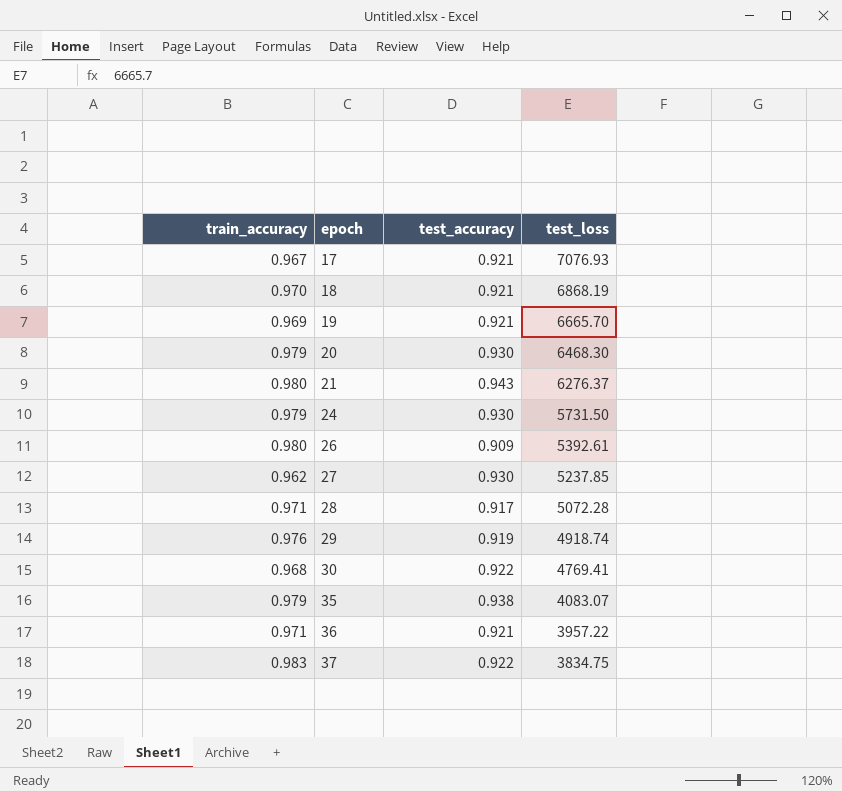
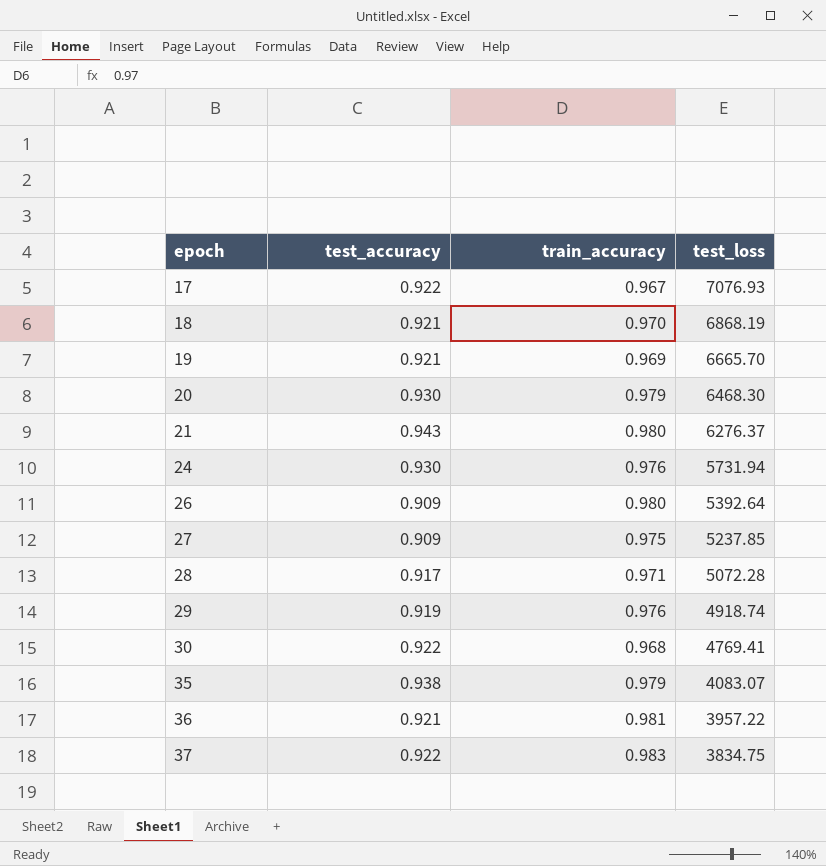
column train_accuracy | position: 1 -> 3
17 | test_accuracy: 0.921 -> 0.922
24 | train_accuracy: 0.979 -> 0.976
24 | test_loss: 5731.50 -> 5731.94
26 | test_loss: 5392.61 -> 5392.64
27 | test_accuracy: 0.930 -> 0.909
27 | train_accuracy: 0.962 -> 0.975
36 | train_accuracy: 0.971 -> 0.981

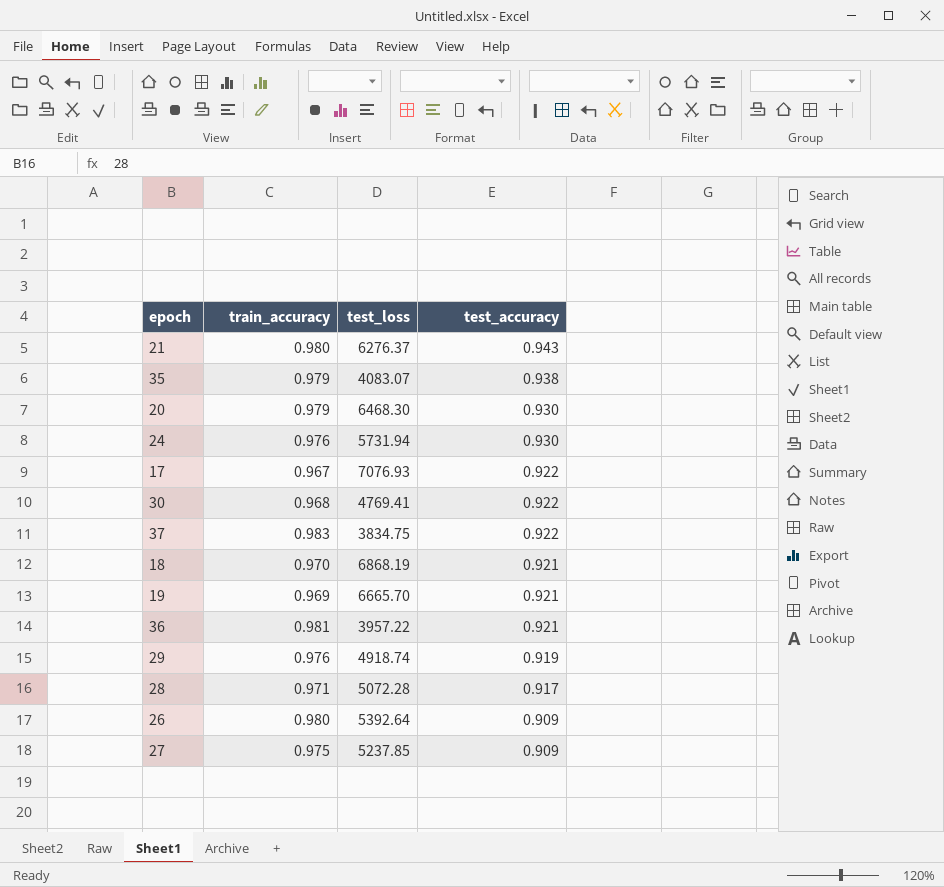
row order: epoch ascending -> test_accuracy descending
column test_accuracy | position: 2 -> 4

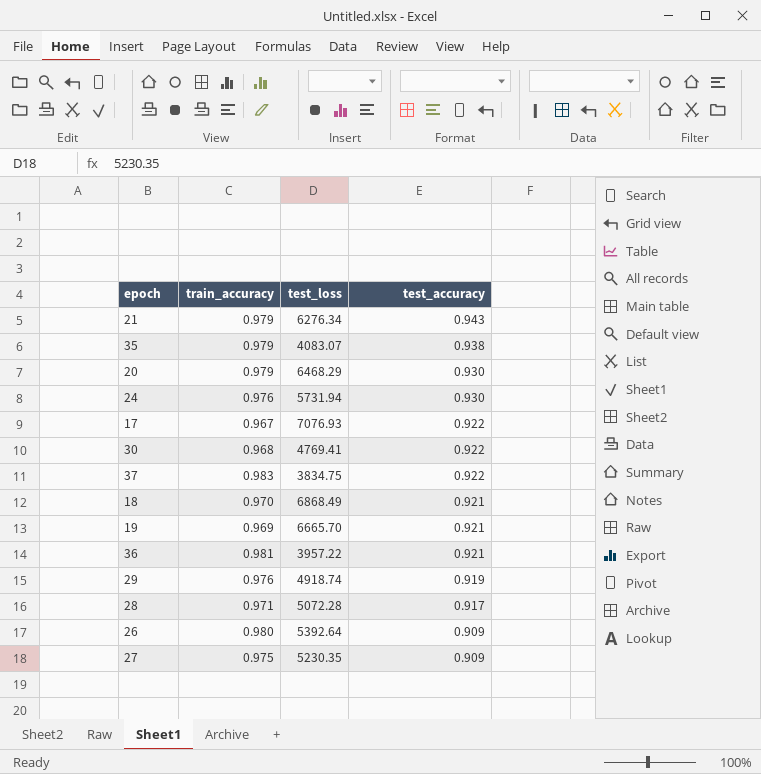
21 | train_accuracy: 0.980 -> 0.979
21 | test_loss: 6276.37 -> 6276.34
20 | test_loss: 6468.30 -> 6468.29
18 | test_loss: 6868.19 -> 6868.49
27 | test_loss: 5237.85 -> 5230.35

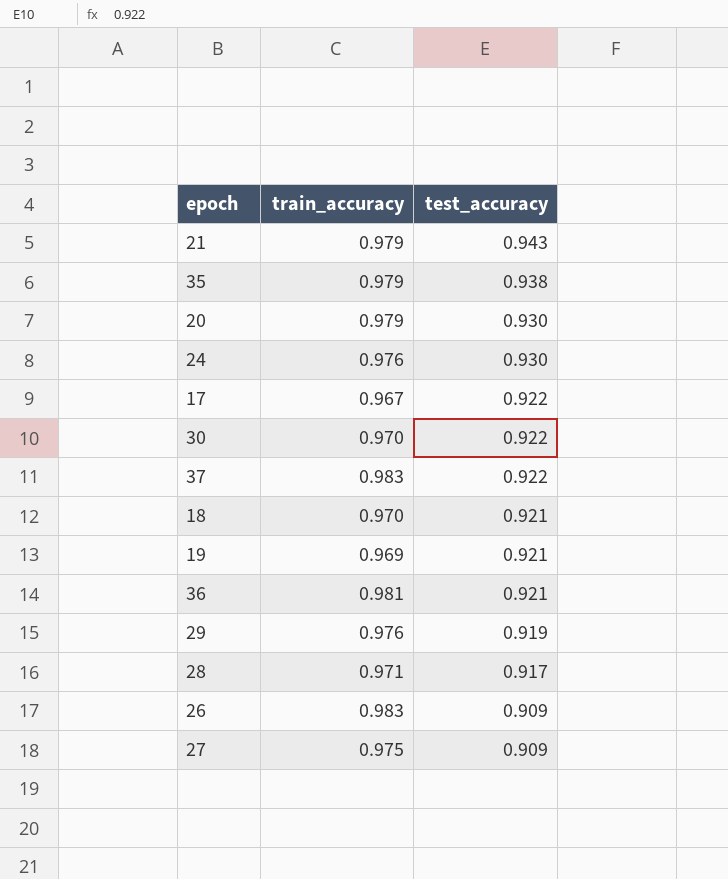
column test_loss | position: 3 -> none
30 | train_accuracy: 0.968 -> 0.970
26 | train_accuracy: 0.980 -> 0.983

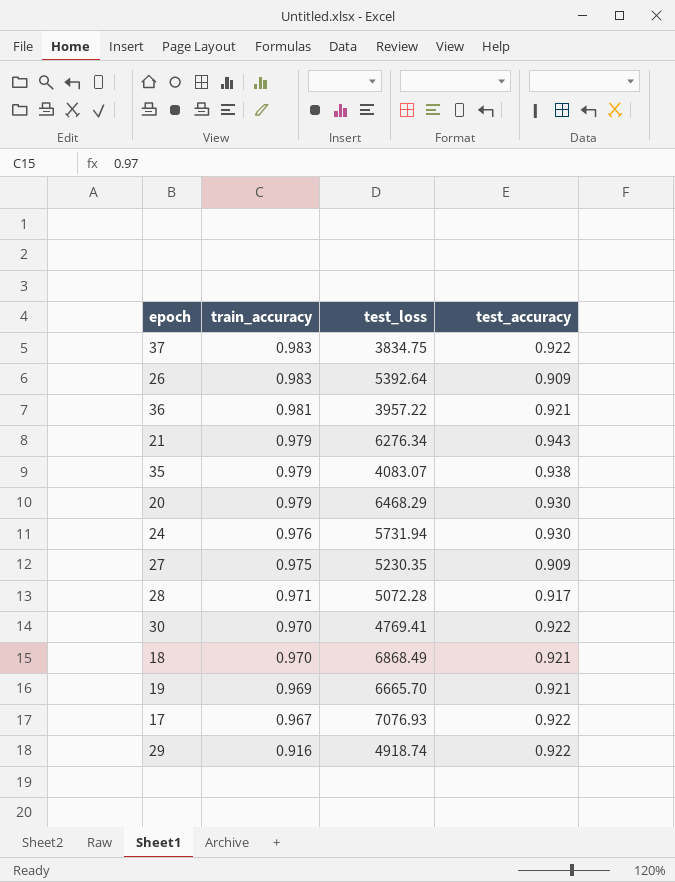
row order: test_accuracy descending -> train_accuracy descending
column test_loss | position: none -> 3
29 | train_accuracy: 0.976 -> 0.916
29 | test_accuracy: 0.919 -> 0.922

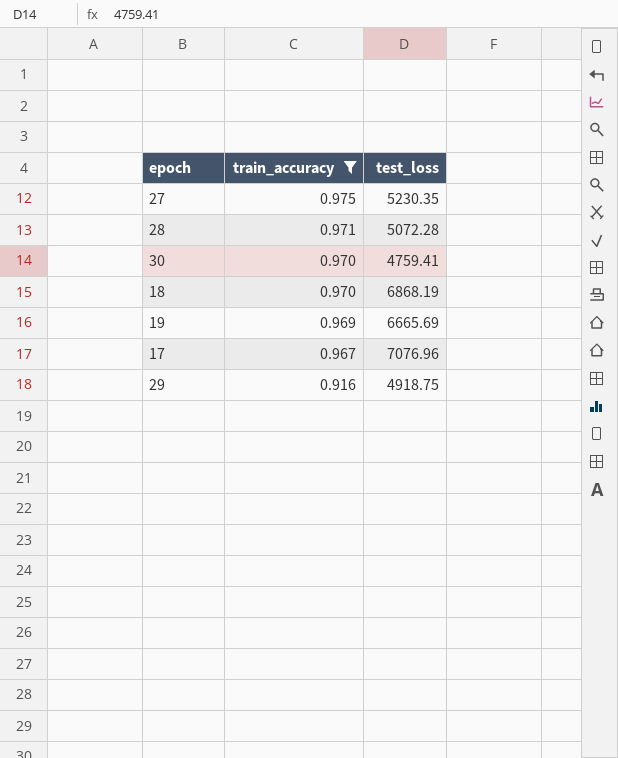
filter: none -> train_accuracy <= 0.975
column test_accuracy | position: 4 -> none
30 | test_loss: 4769.41 -> 4759.41
18 | test_loss: 6868.49 -> 6868.19
19 | test_loss: 6665.70 -> 6665.69
17 | test_loss: 7076.93 -> 7076.96
29 | test_loss: 4918.74 -> 4918.75

